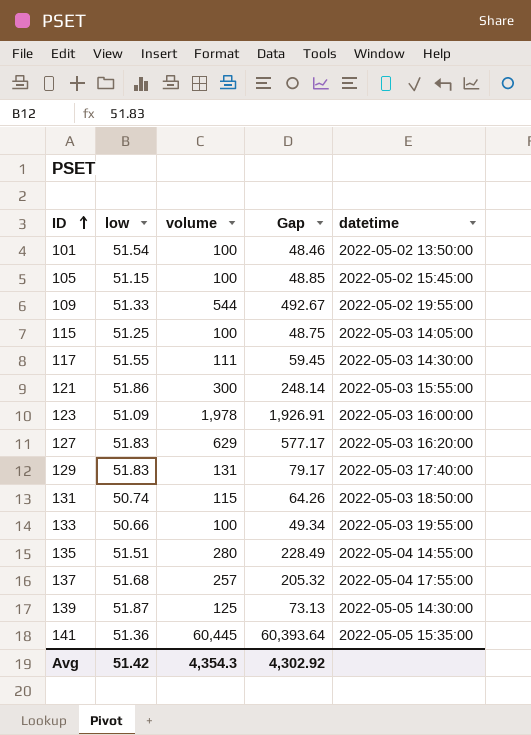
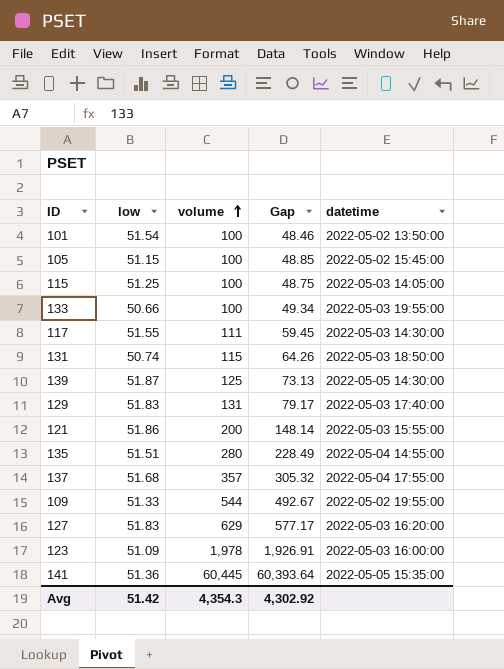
row order: ID ascending -> volume ascending
121 | volume: 300 -> 200
121 | Gap: 248.14 -> 148.14
137 | volume: 257 -> 357
137 | Gap: 205.32 -> 305.32

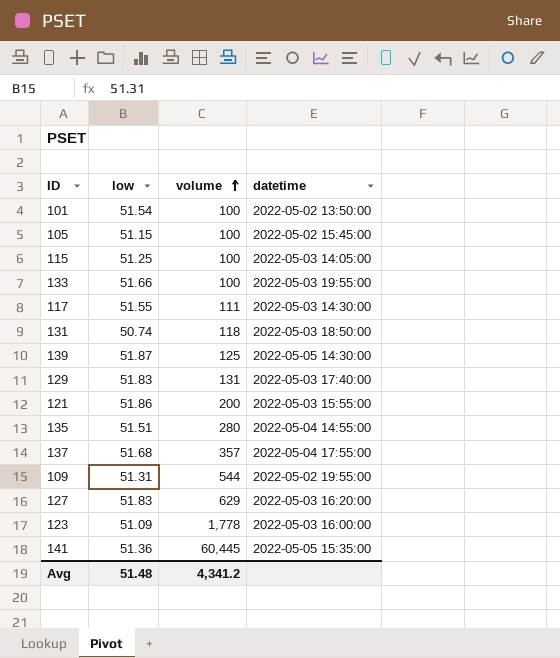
column Gap | formula: [volume] - [low] -> none
133 | low: 50.66 -> 51.66
131 | volume: 115 -> 118
109 | low: 51.33 -> 51.31
123 | volume: 1,978 -> 1,778
Avg | low: 51.42 -> 51.48
Avg | volume: 4,354.3 -> 4,341.2

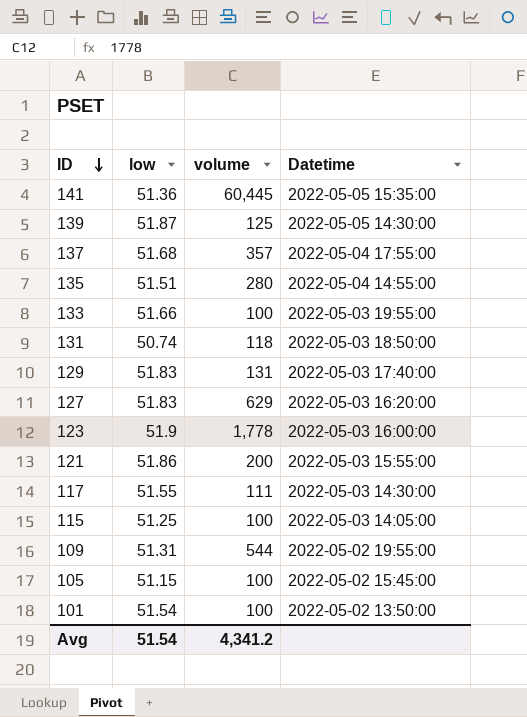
row order: volume ascending -> ID descending
column name: datetime -> Datetime
123 | low: 51.09 -> 51.9
Avg | low: 51.48 -> 51.54

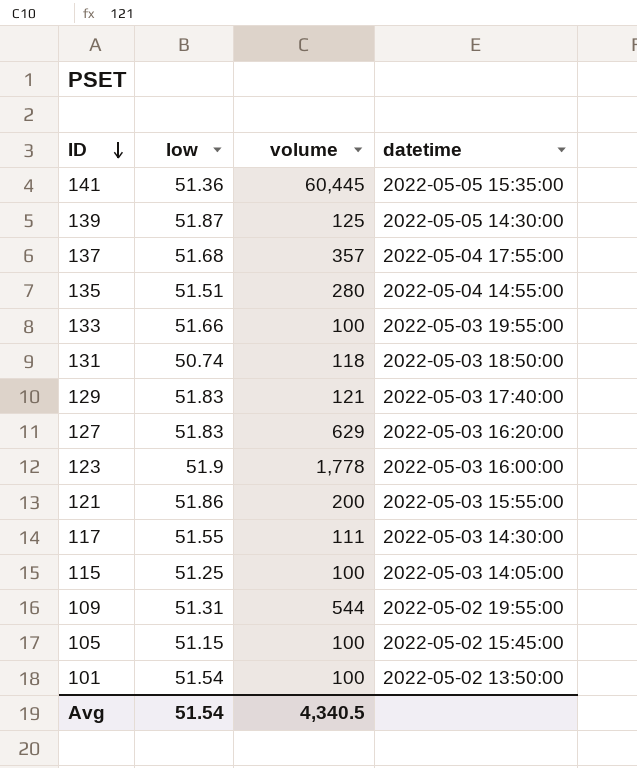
column name: Datetime -> datetime
129 | volume: 131 -> 121
Avg | volume: 4,341.2 -> 4,340.5

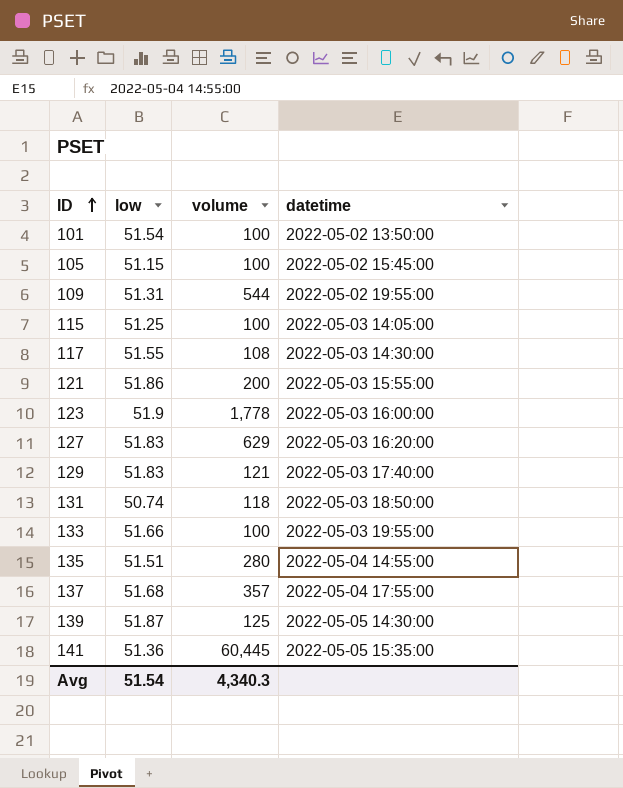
row order: ID descending -> ID ascending
117 | volume: 111 -> 108
Avg | volume: 4,340.5 -> 4,340.3

